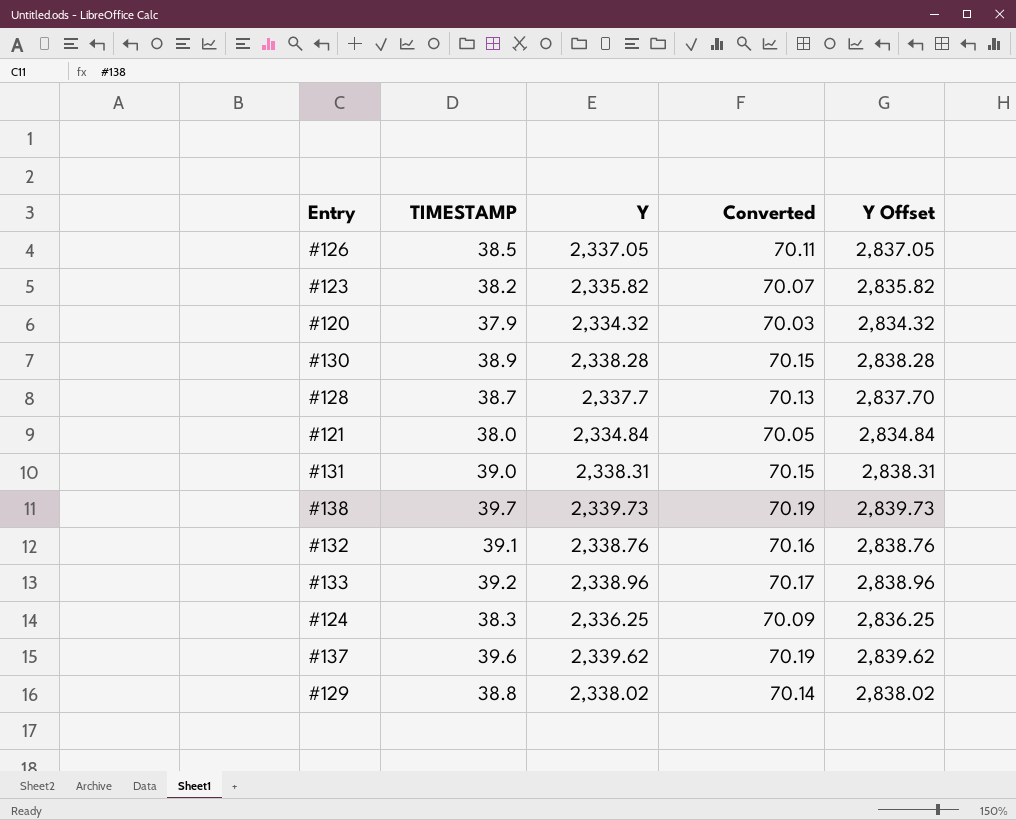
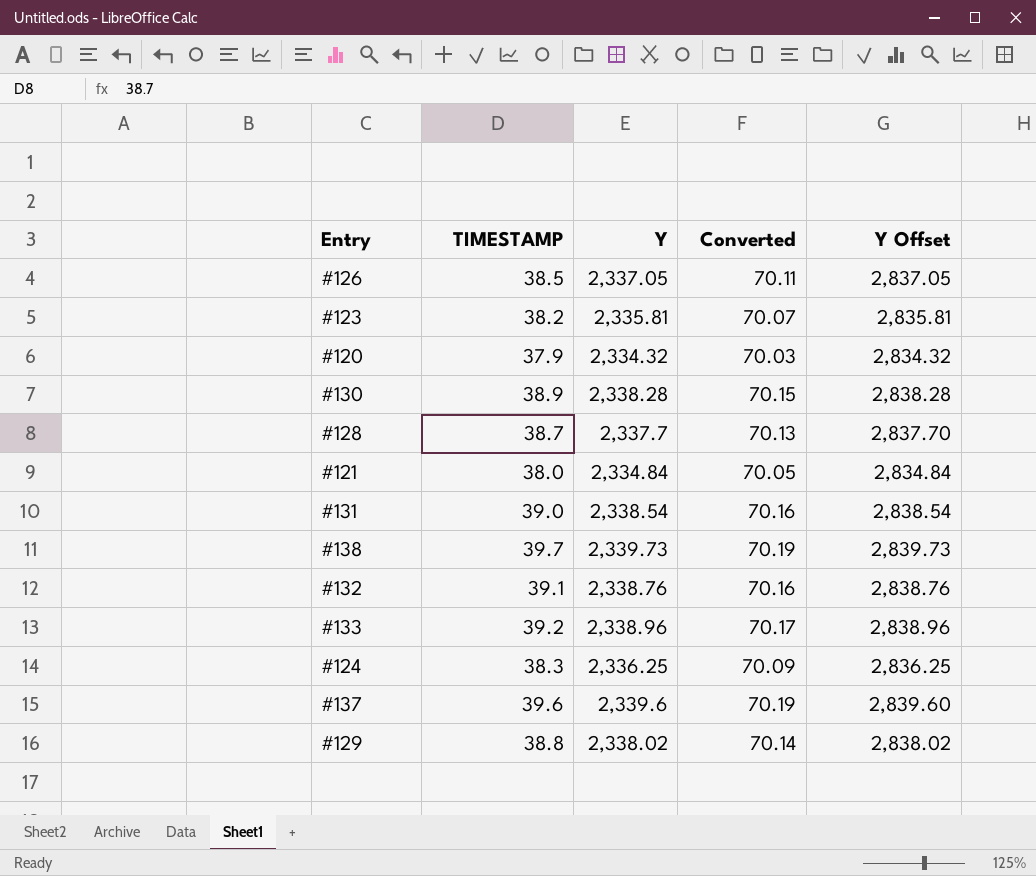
#123 | Y: 2,335.82 -> 2,335.81
#123 | Y Offset: 2,835.82 -> 2,835.81
#131 | Y: 2,338.31 -> 2,338.54
#131 | Converted: 70.15 -> 70.16
#131 | Y Offset: 2,838.31 -> 2,838.54
#137 | Y: 2,339.62 -> 2,339.6
#137 | Y Offset: 2,839.62 -> 2,839.60

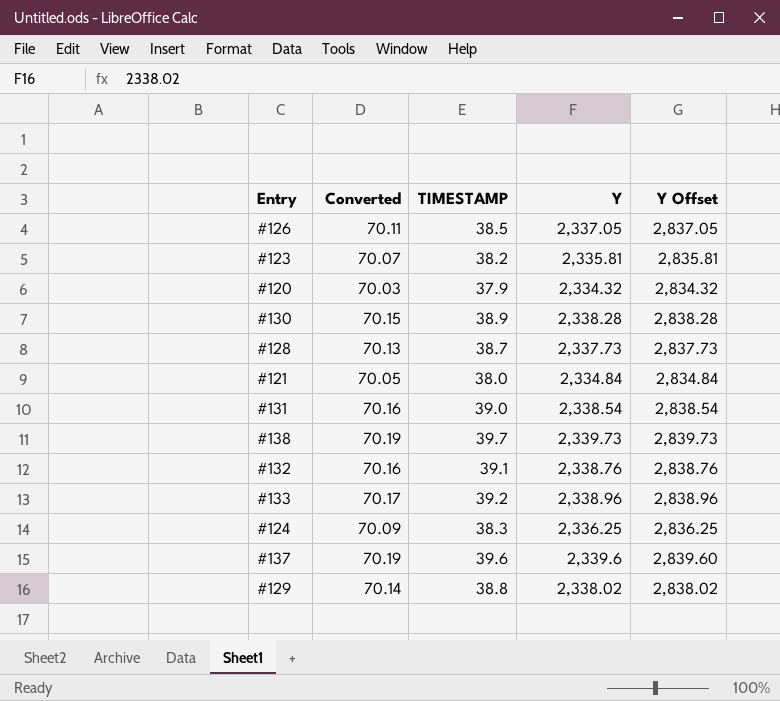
column Converted | position: 4 -> 2
#128 | Y: 2,337.7 -> 2,337.73
#128 | Y Offset: 2,837.70 -> 2,837.73

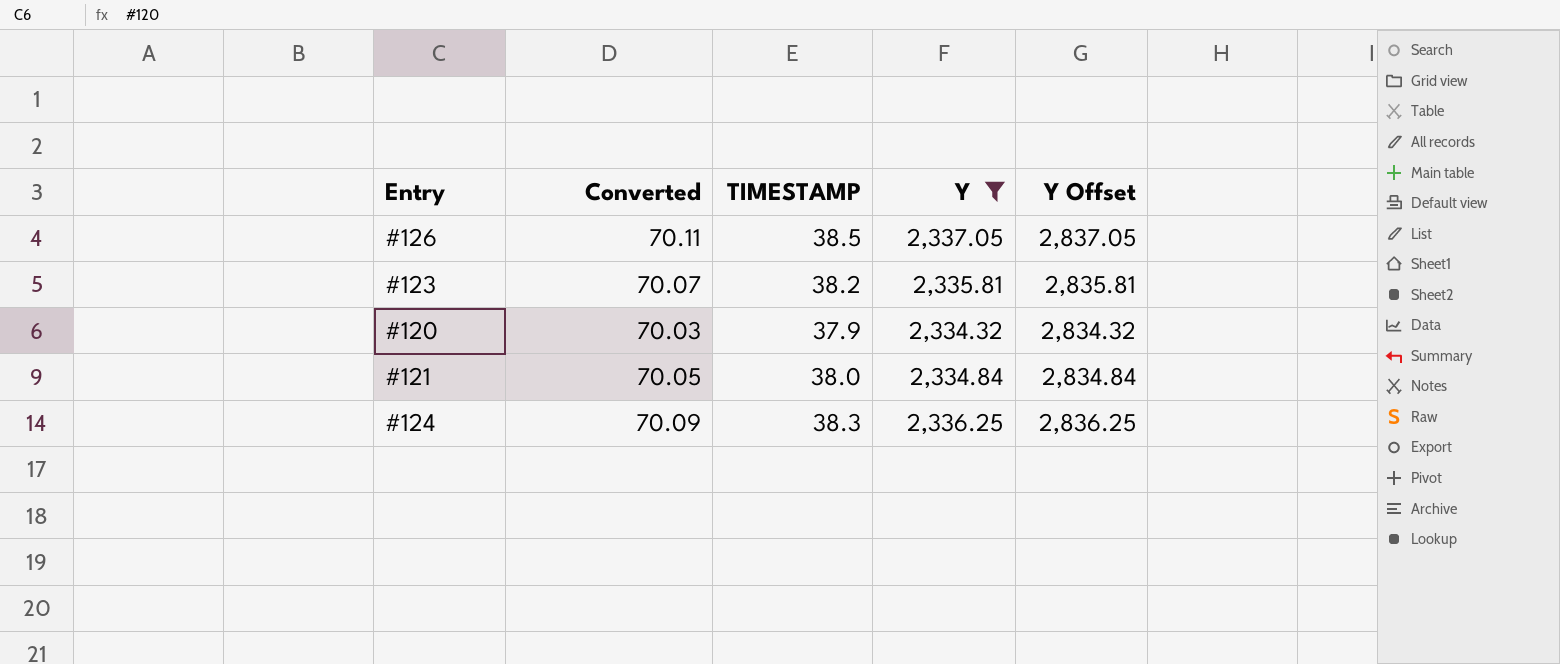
filter: none -> Y <= 2,337.05

